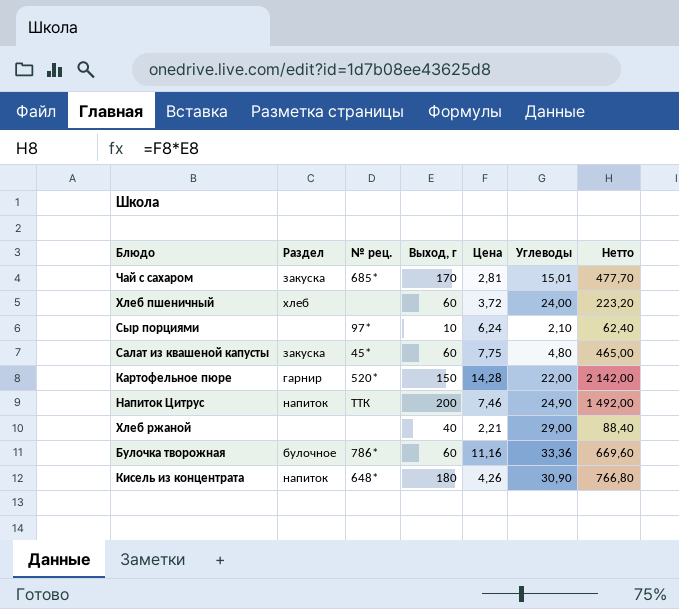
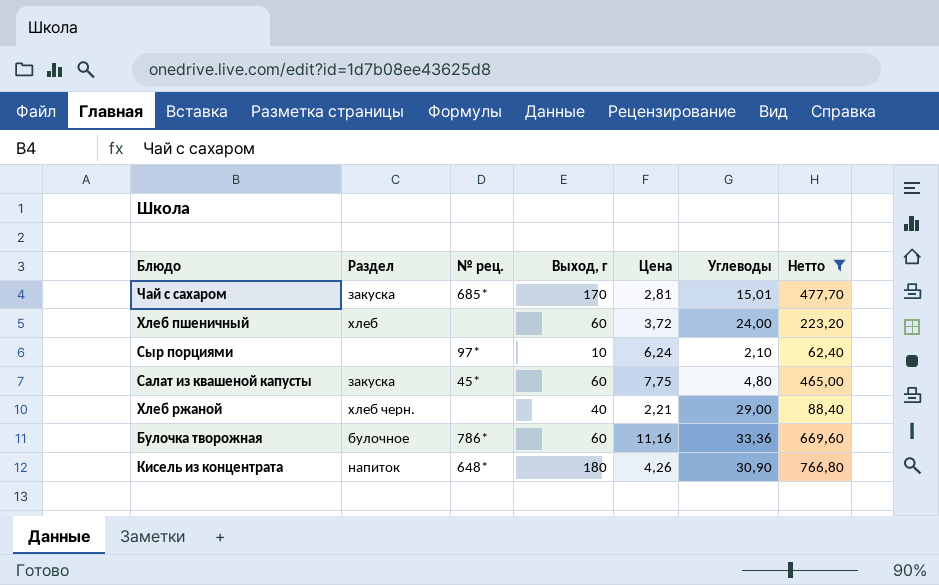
filter: none -> Нетто <= 766,80
Хлеб ржаной | Раздел: none -> хлеб черн.

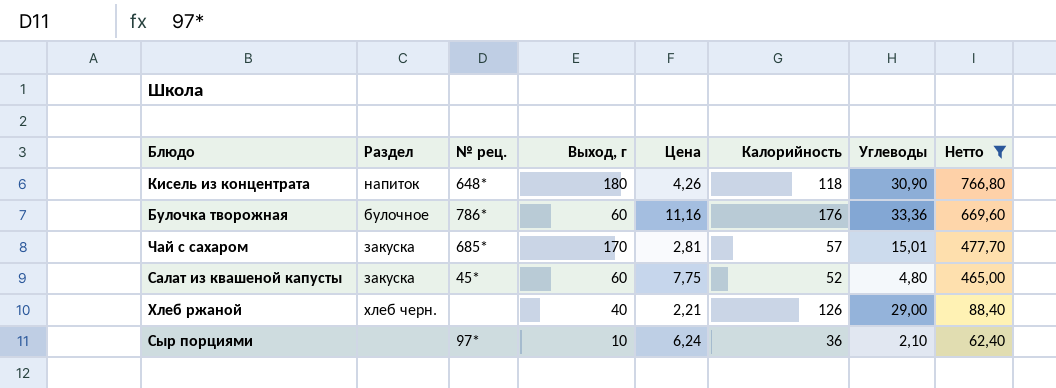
row order: none -> Нетто descending
column Калорийность | position: none -> 6
row Хлеб пшеничный: хлеб | none | 60 | 3,72 | 24,00 | 223,20 -> none

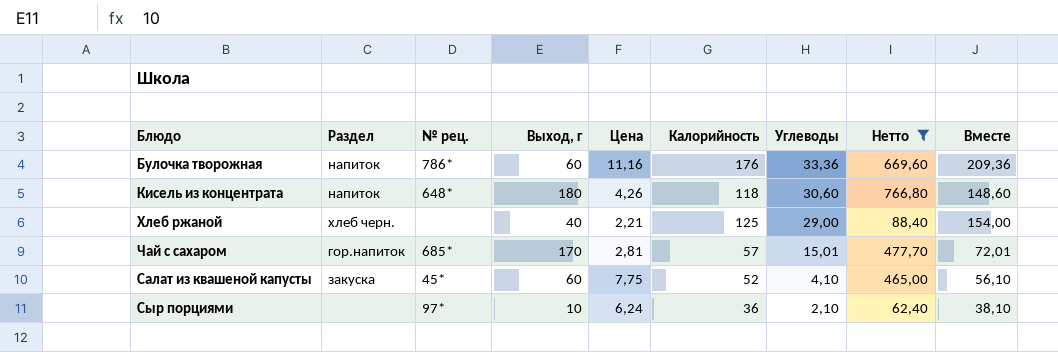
row order: Нетто descending -> Углеводы descending
column Вместе | formula: none -> [Калорийность] + [Углеводы]
Булочка творожная | Раздел: булочное -> напиток
Кисель из концентрата | Углеводы: 30,90 -> 30,60
Хлеб ржаной | Калорийность: 126 -> 125
Чай с сахаром | Раздел: закуска -> гор.напиток
Салат из квашеной капусты | Углеводы: 4,80 -> 4,10

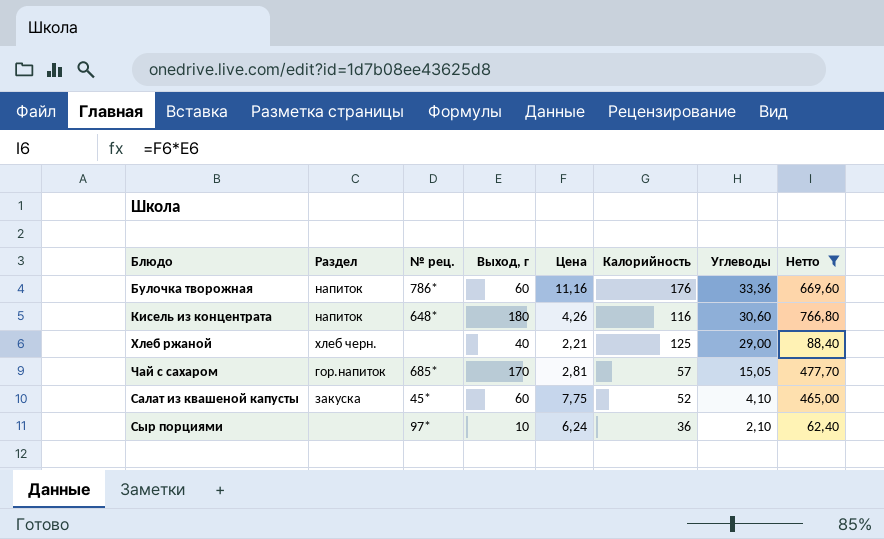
column Вместе | formula: [Калорийность] + [Углеводы] -> none
Кисель из концентрата | Калорийность: 118 -> 116
Чай с сахаром | Углеводы: 15,01 -> 15,05

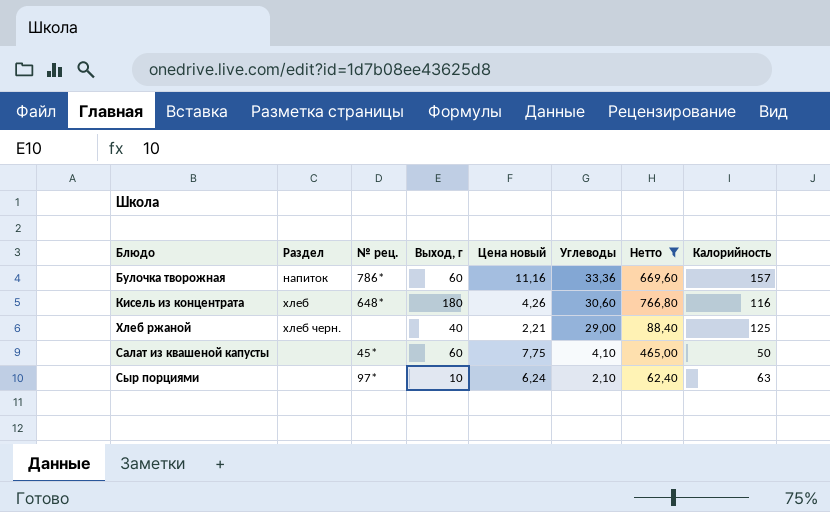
column name: Цена -> Цена новый
column Калорийность | position: 6 -> 8
row Чай с сахаром: гор.напиток | 685* | 170 | 2,81 | 57 | 15,05 | 477,70 -> none
Булочка творожная | Калорийность: 176 -> 157
Кисель из концентрата | Раздел: напиток -> хлеб
Салат из квашеной капусты | Раздел: закуска -> none
Салат из квашеной капусты | Калорийность: 52 -> 50
Сыр порциями | Калорийность: 36 -> 63

